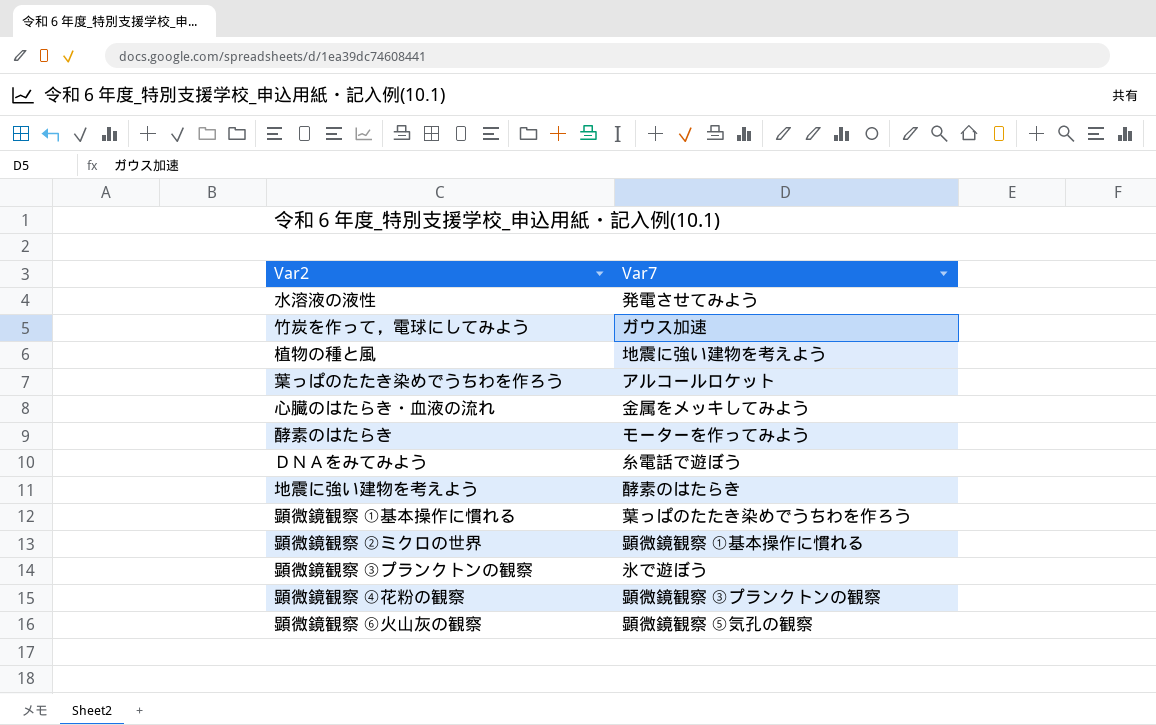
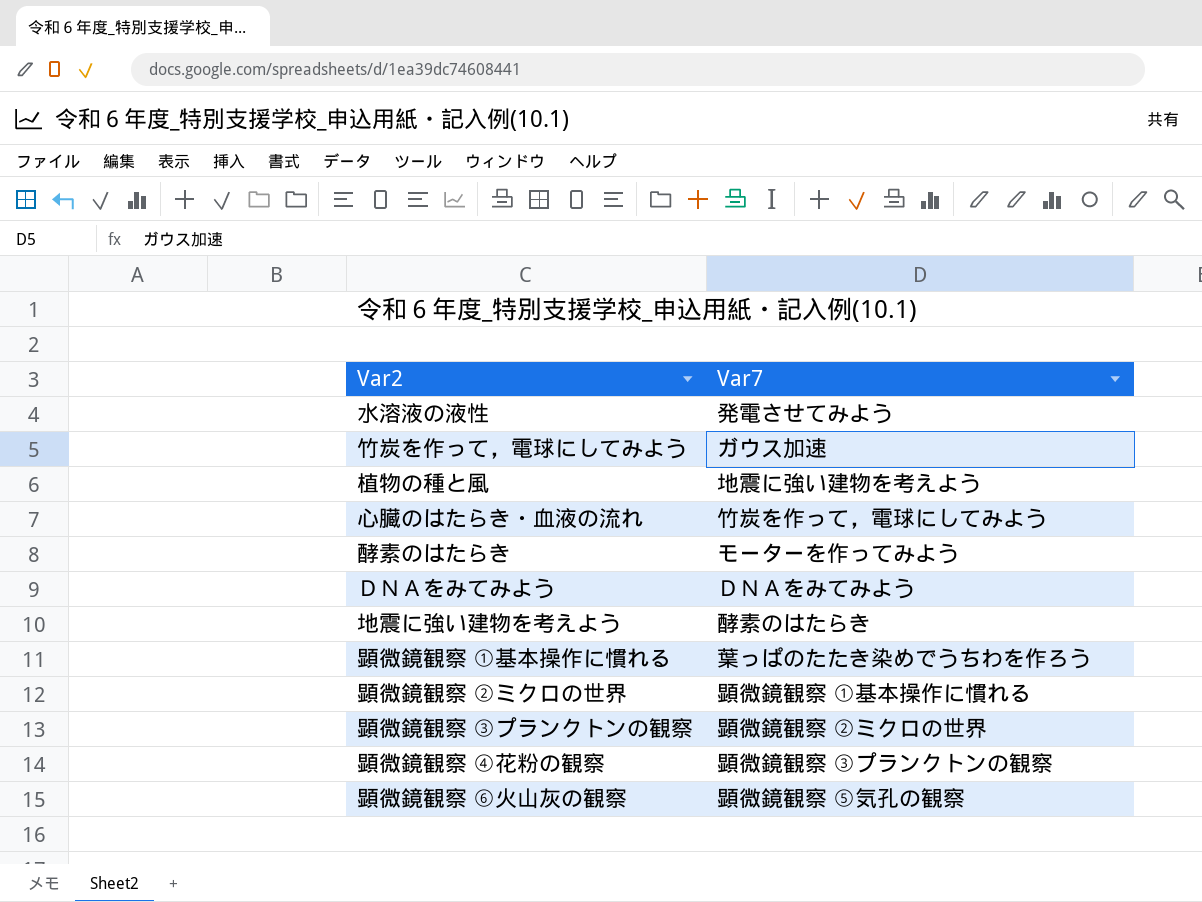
row 葉っぱのたたき染めでうちわを作ろう: アルコールロケット -> none
心臓のはたらき・血液の流れ | Var7: 金属をメッキしてみよう -> 竹炭を作って，電球にしてみよう
ＤＮＡをみてみよう | Var7: 糸電話で遊ぼう -> ＤＮＡをみてみよう
顕微鏡観察 ③プランクトンの観察 | Var7: 氷で遊ぼう -> 顕微鏡観察 ②ミクロの世界

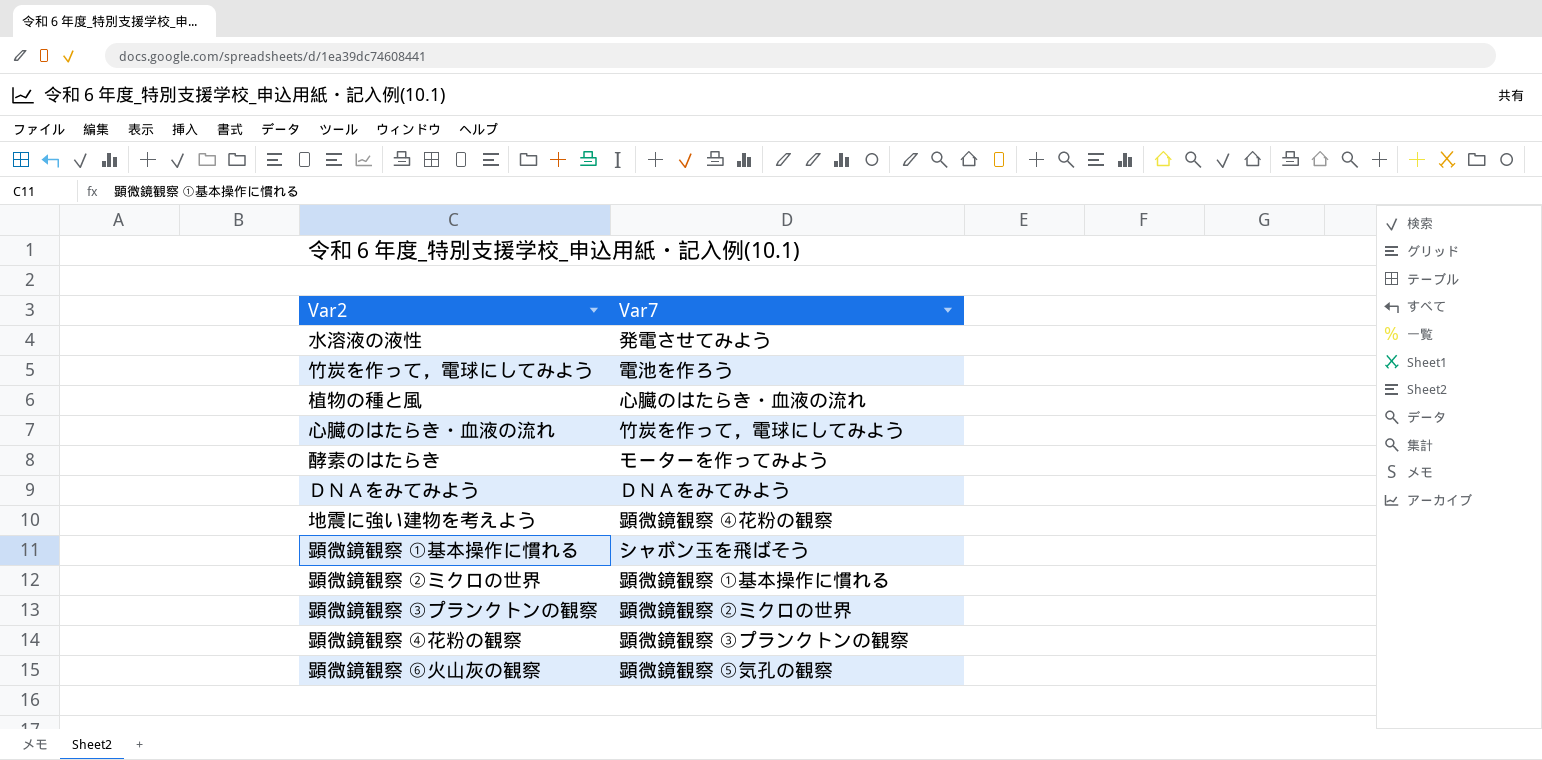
竹炭を作って，電球にしてみよう | Var7: ガウス加速 -> 電池を作ろう
植物の種と風 | Var7: 地震に強い建物を考えよう -> 心臓のはたらき・血液の流れ
地震に強い建物を考えよう | Var7: 酵素のはたらき -> 顕微鏡観察 ④花粉の観察
顕微鏡観察 ①基本操作に慣れる | Var7: 葉っぱのたたき染めでうちわを作ろう -> シャボン玉を飛ばそう

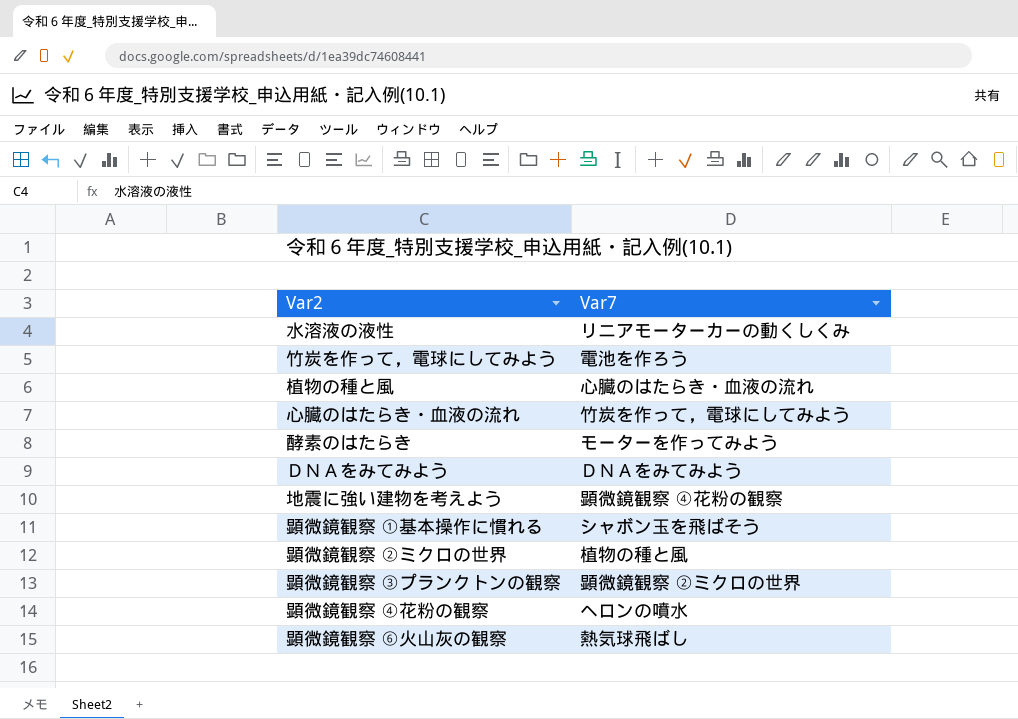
水溶液の液性 | Var7: 発電させてみよう -> リニアモーターカーの動くしくみ
顕微鏡観察 ②ミクロの世界 | Var7: 顕微鏡観察 ①基本操作に慣れる -> 植物の種と風
顕微鏡観察 ④花粉の観察 | Var7: 顕微鏡観察 ③プランクトンの観察 -> ヘロンの噴水
顕微鏡観察 ⑥火山灰の観察 | Var7: 顕微鏡観察 ⑤気孔の観察 -> 熱気球飛ばし

